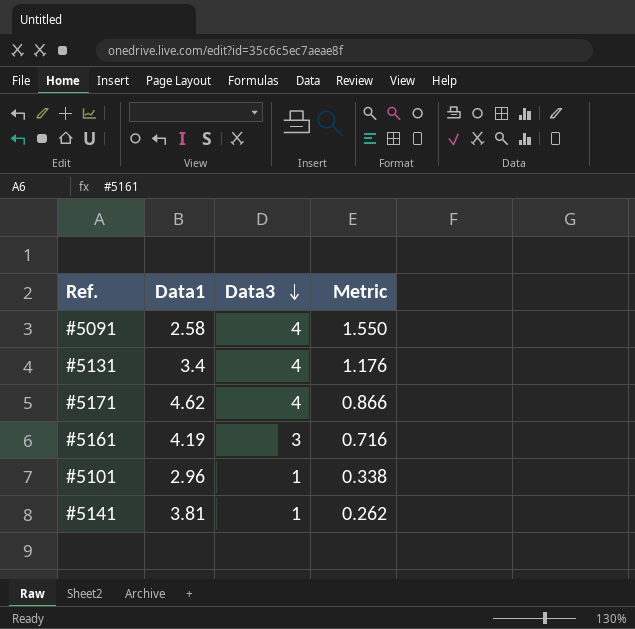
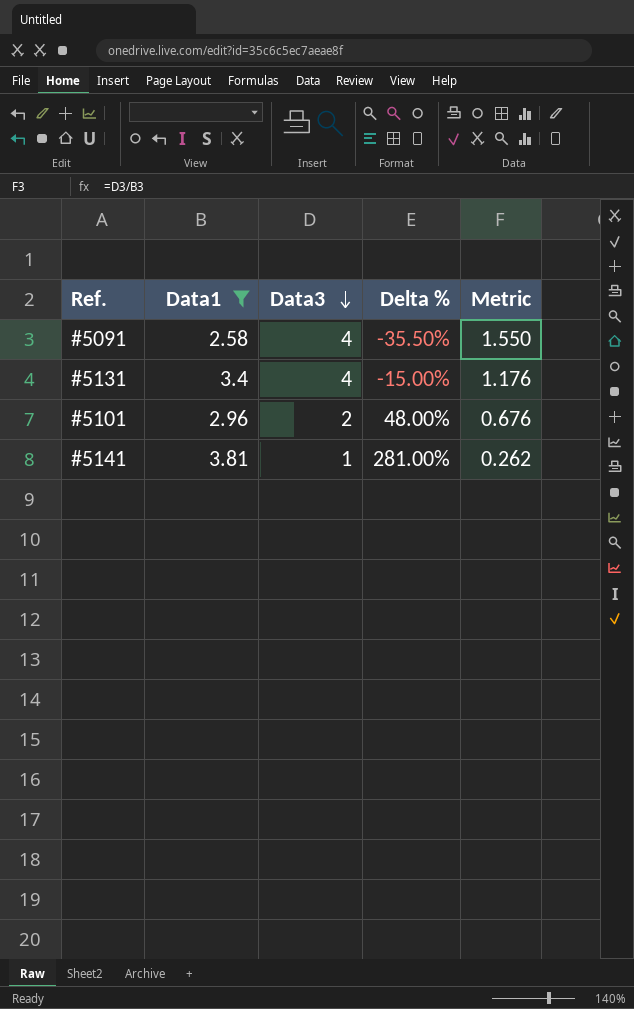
filter: none -> Data1 <= 3.81
column Delta % | formula: none -> ([Data1] - [Data3]) / [Data3]
#5101 | Data3: 1 -> 2
#5101 | Metric: 0.338 -> 0.676

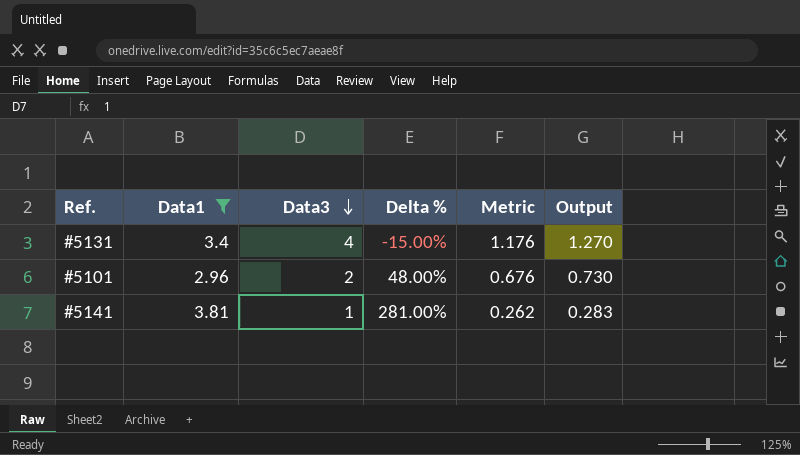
column Output | formula: none -> [Metric] * 1.08
row #5091: 2.58 | 4 | -35.50% | 1.550 -> none

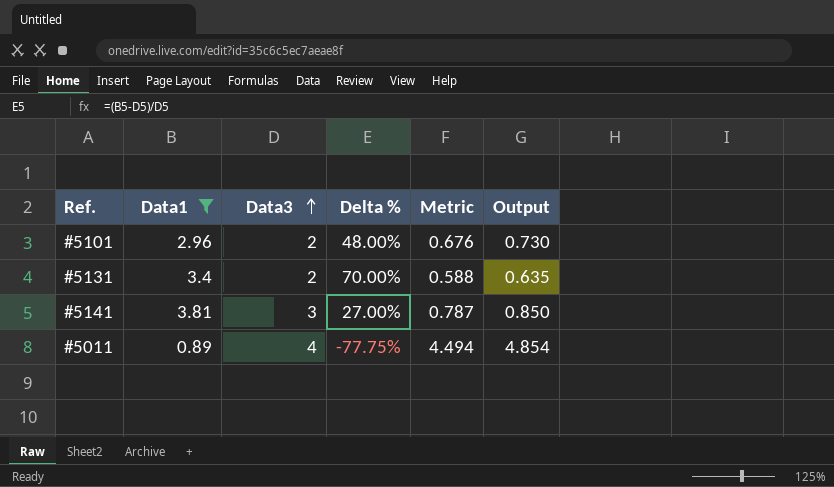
row order: Data3 descending -> Data3 ascending
#5131 | Data3: 4 -> 2
#5131 | Delta %: -15.00% -> 70.00%
#5131 | Metric: 1.176 -> 0.588
#5131 | Output: 1.270 -> 0.635
#5141 | Data3: 1 -> 3
#5141 | Delta %: 281.00% -> 27.00%
#5141 | Metric: 0.262 -> 0.787
#5141 | Output: 0.283 -> 0.850
row #5011: none -> 0.89 | 4 | -77.75% | 4.494 | 4.854

